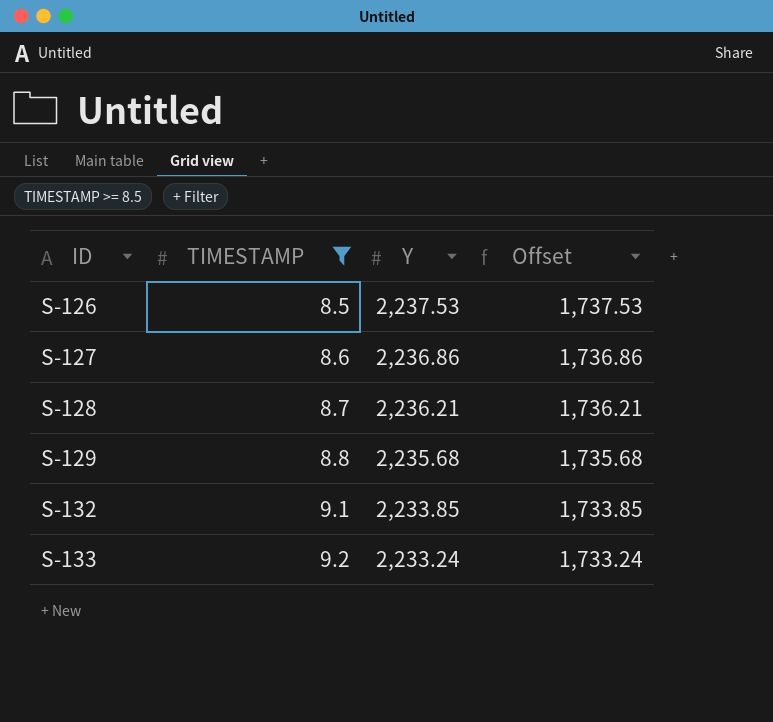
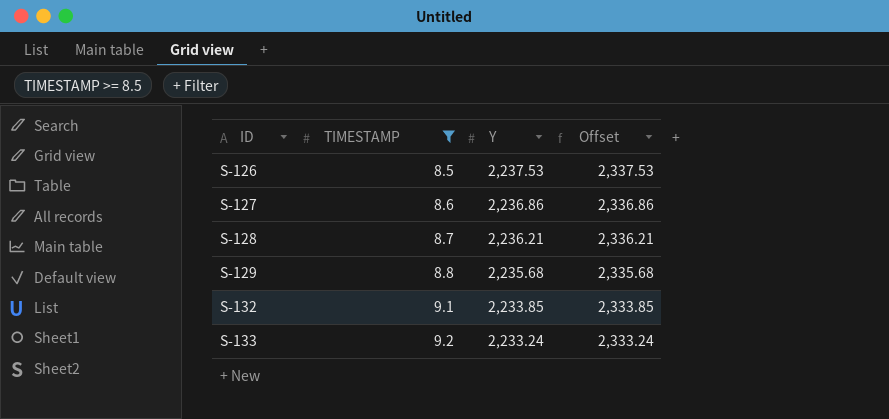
column Offset | formula: [Y] - 500 -> [Y] + 100

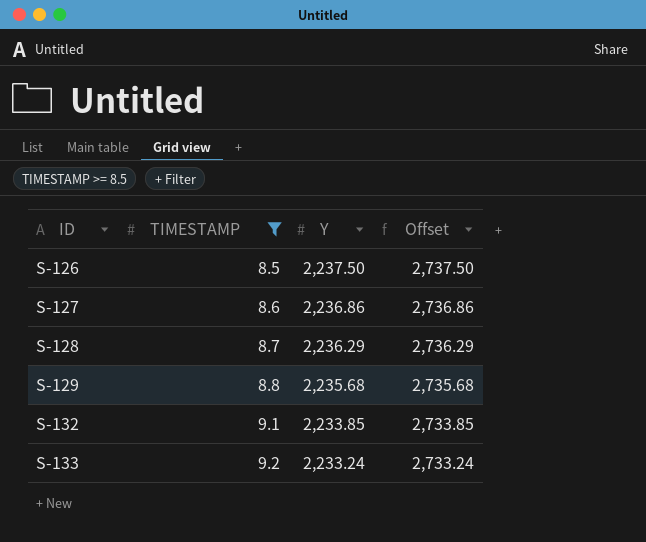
column Offset | formula: [Y] + 100 -> [Y] + 500
S-126 | Y: 2,237.53 -> 2,237.50
S-128 | Y: 2,236.21 -> 2,236.29

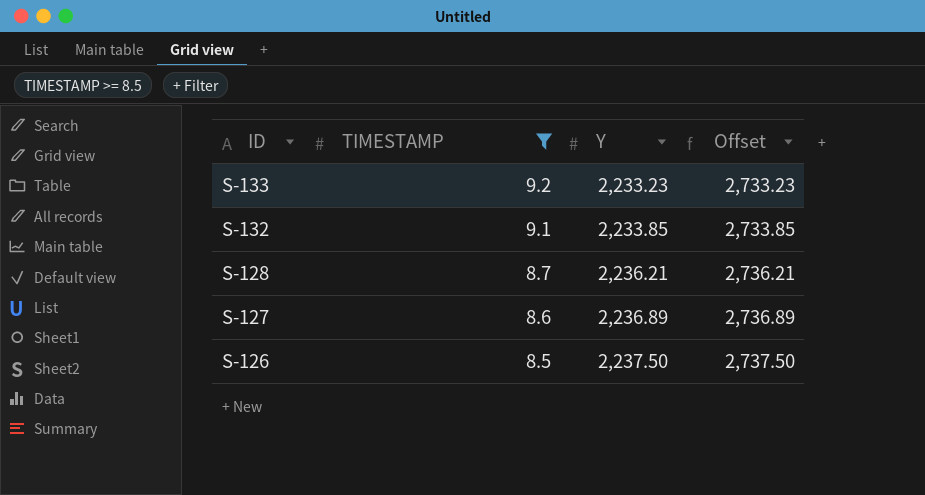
row order: ID ascending -> ID descending
row S-129: 8.8 | 2,235.68 | 2,735.68 -> none
S-133 | Y: 2,233.24 -> 2,233.23
S-133 | Offset: 2,733.24 -> 2,733.23
S-128 | Y: 2,236.29 -> 2,236.21
S-128 | Offset: 2,736.29 -> 2,736.21
S-127 | Y: 2,236.86 -> 2,236.89
S-127 | Offset: 2,736.86 -> 2,736.89

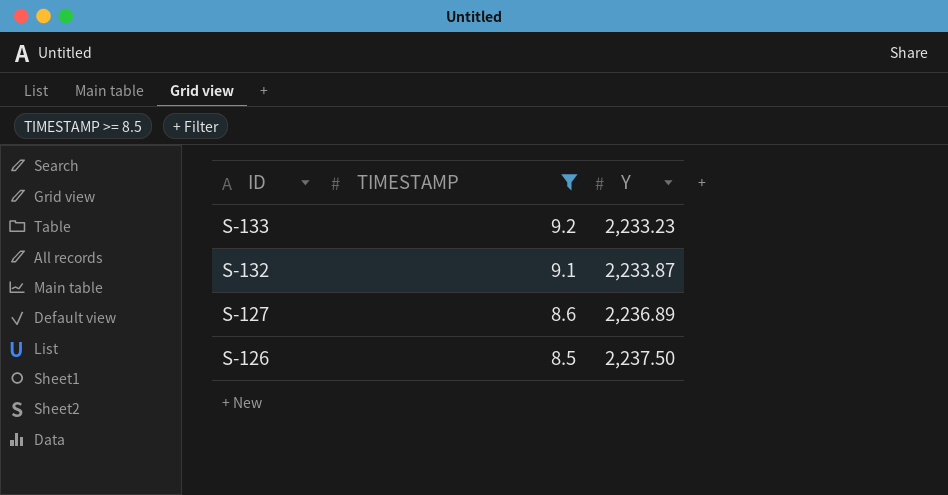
column Offset | formula: [Y] + 500 -> none
row S-128: 8.7 | 2,236.21 | 2,736.21 -> none
S-132 | Y: 2,233.85 -> 2,233.87

